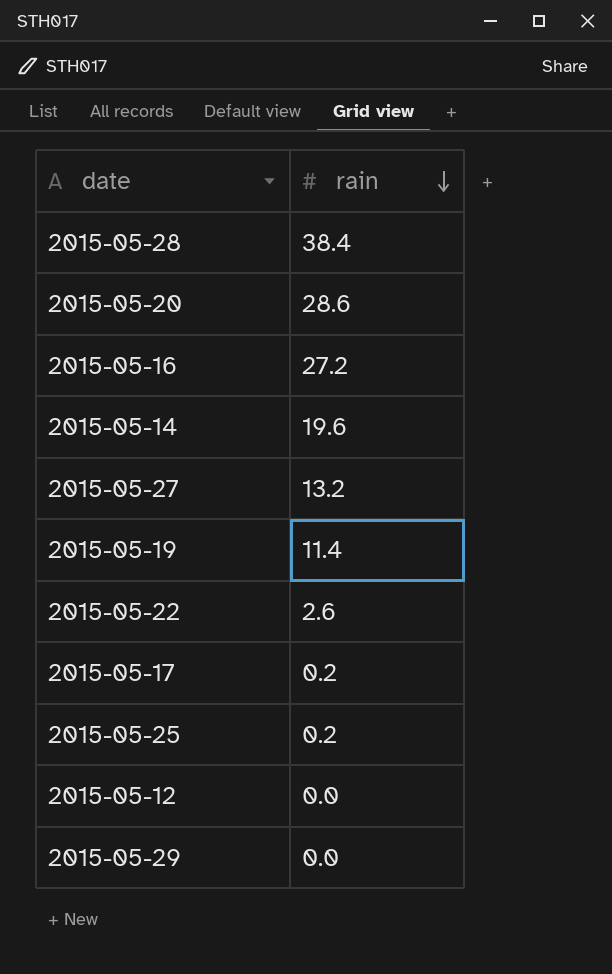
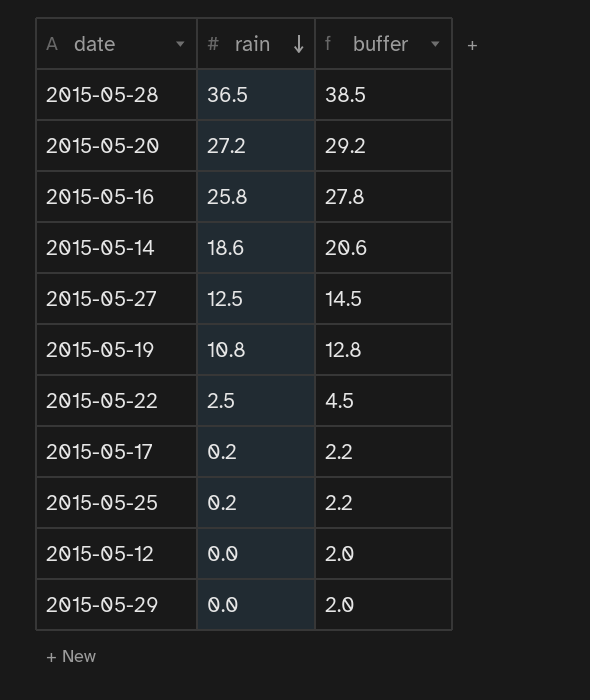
column buffer | formula: none -> [rain] + 2
2015-05-28 | rain: 38.4 -> 36.5
2015-05-20 | rain: 28.6 -> 27.2
2015-05-16 | rain: 27.2 -> 25.8
2015-05-14 | rain: 19.6 -> 18.6
2015-05-27 | rain: 13.2 -> 12.5
2015-05-19 | rain: 11.4 -> 10.8
2015-05-22 | rain: 2.6 -> 2.5

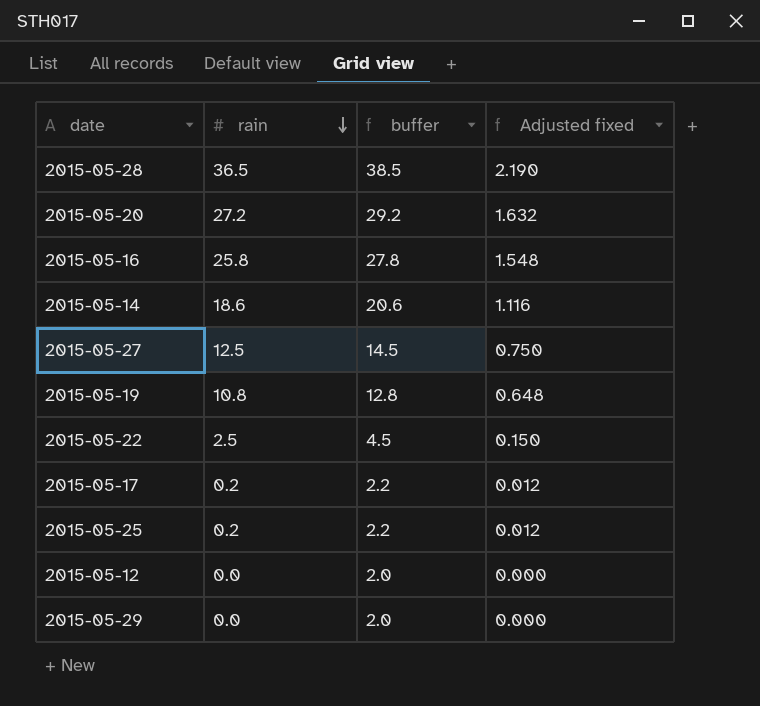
column Adjusted fixed | formula: none -> [rain] * 0.06

